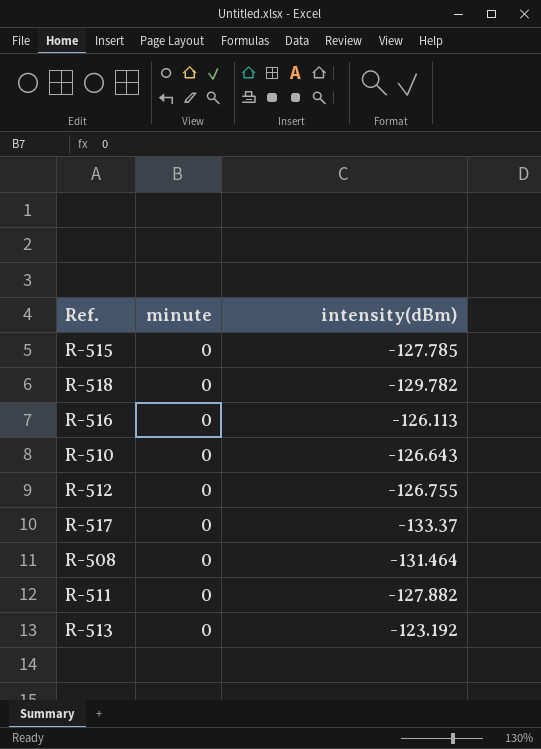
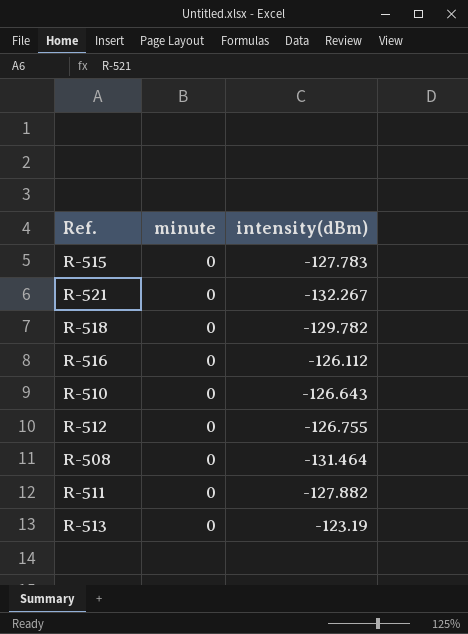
row R-517: 0 | -133.37 -> none
R-515 | intensity(dBm): -127.785 -> -127.783
row R-521: none -> 0 | -132.267
R-516 | intensity(dBm): -126.113 -> -126.112
R-513 | intensity(dBm): -123.192 -> -123.19

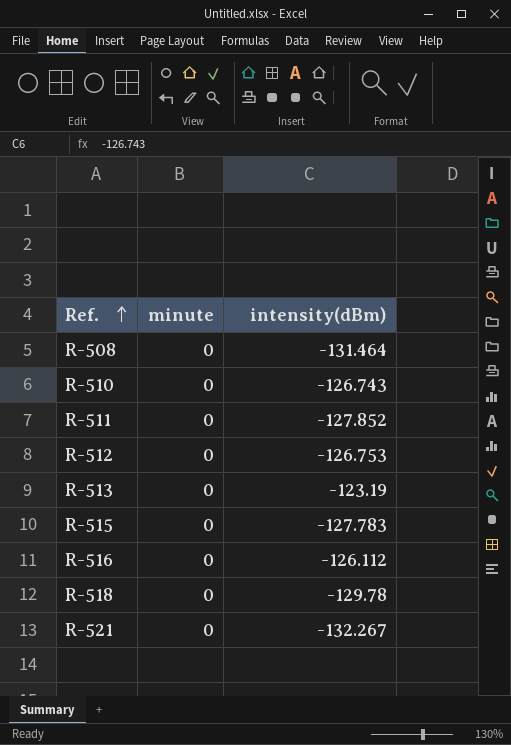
row order: none -> Ref. ascending
R-510 | intensity(dBm): -126.643 -> -126.743
R-511 | intensity(dBm): -127.882 -> -127.852
R-512 | intensity(dBm): -126.755 -> -126.753
R-518 | intensity(dBm): -129.782 -> -129.78

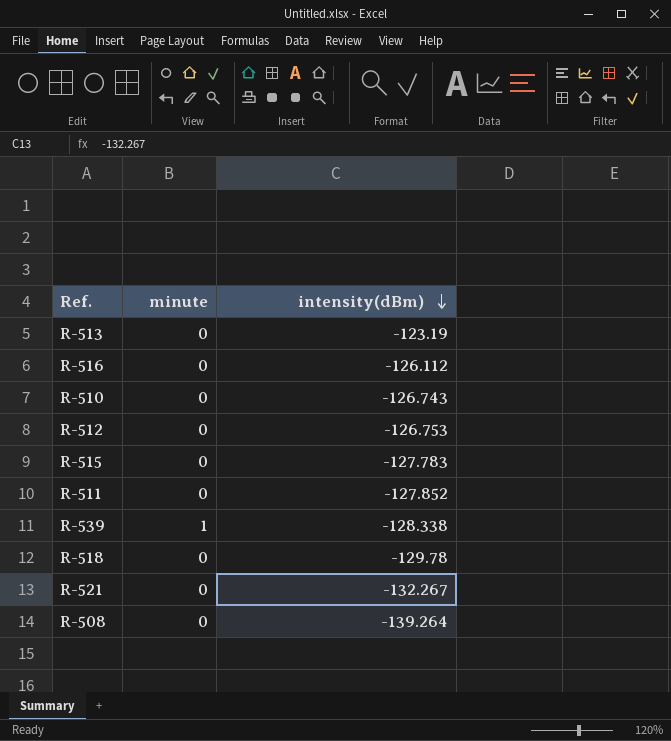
row order: Ref. ascending -> intensity(dBm) descending
row R-539: none -> 1 | -128.338
R-508 | intensity(dBm): -131.464 -> -139.264

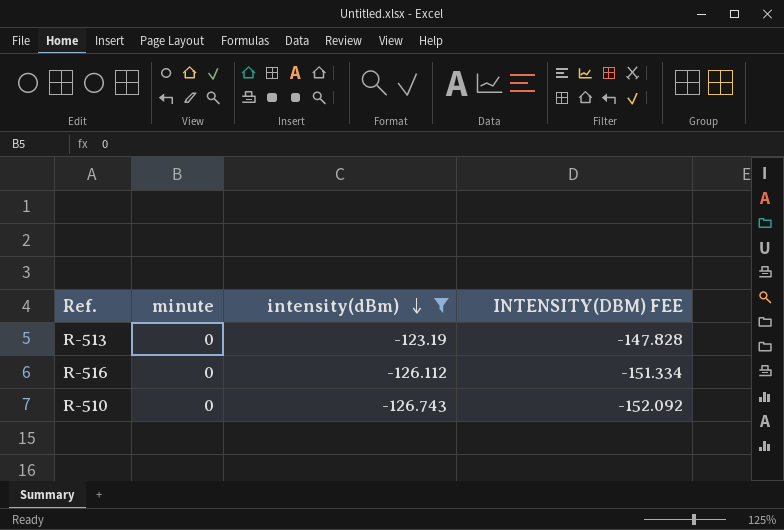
filter: none -> intensity(dBm) >= -126.743
column INTENSITY(DBM) FEE | formula: none -> [intensity(dBm)] * 1.2

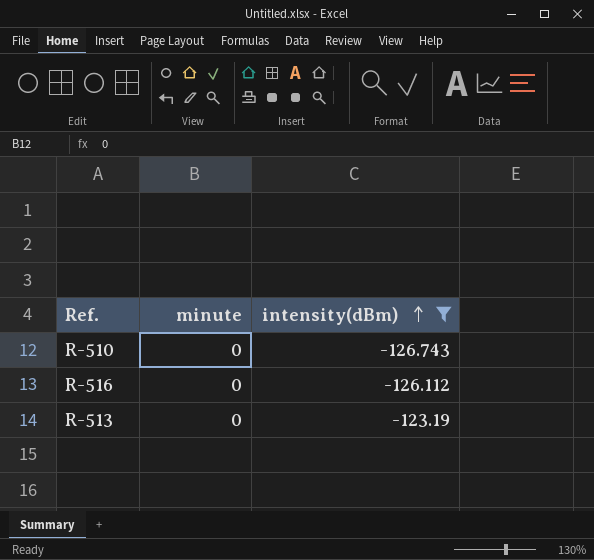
row order: intensity(dBm) descending -> intensity(dBm) ascending
column INTENSITY(DBM) FEE | formula: [intensity(dBm)] * 1.2 -> none

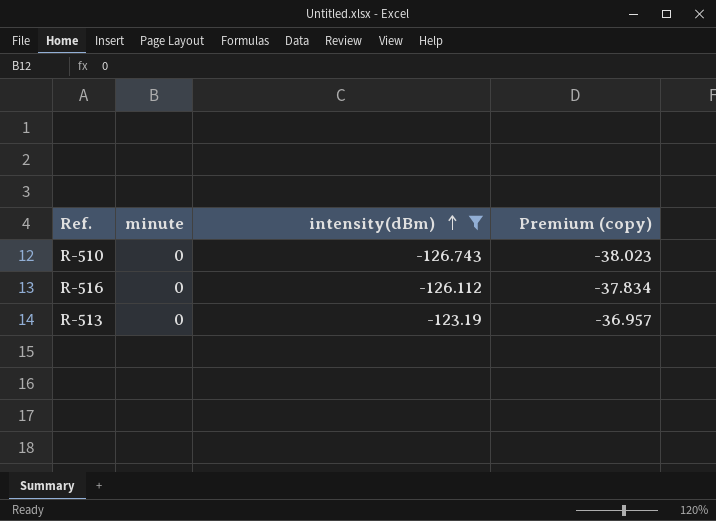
column Premium (copy) | formula: none -> [intensity(dBm)] * 0.3

